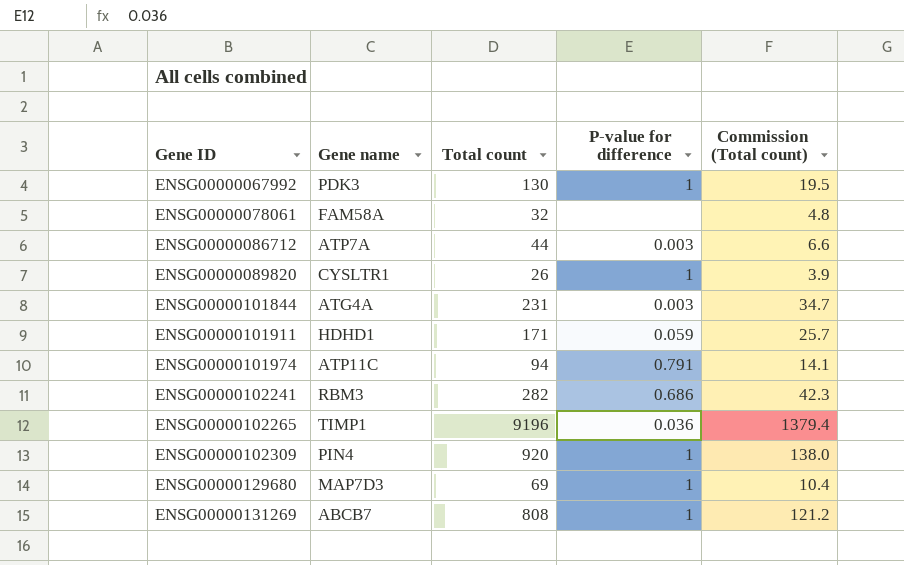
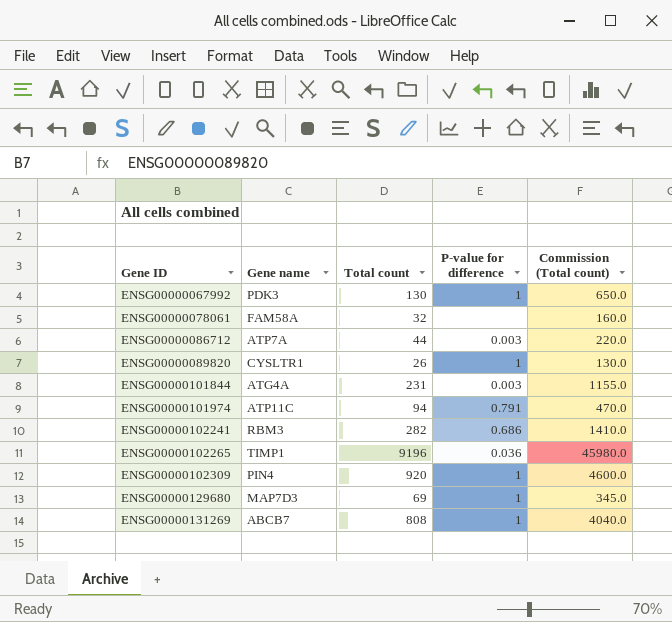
column Commission (Total count) | formula: [Total count] * 0.15 -> [Total count] * 5
row ENSG00000101911: HDHD1 | 171 | 0.059 | 25.7 -> none

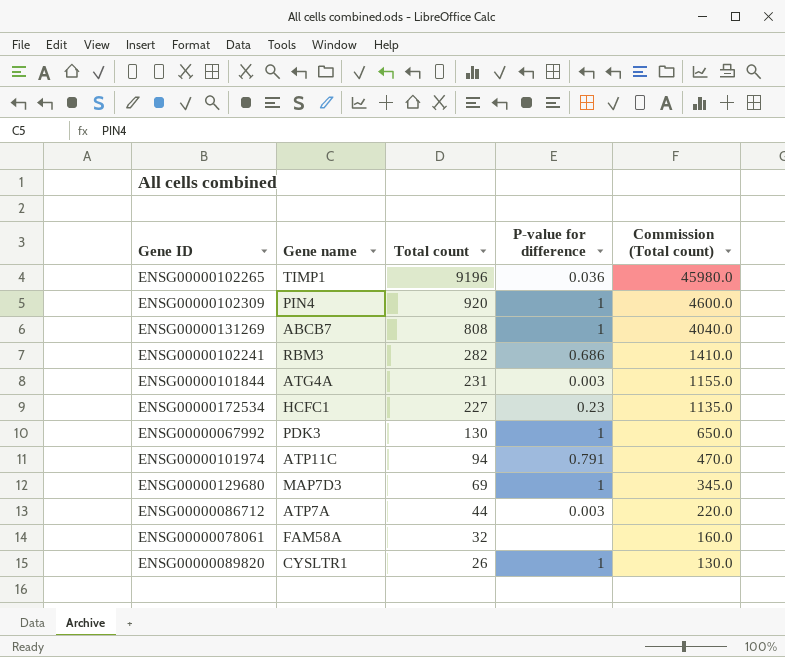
row order: Gene ID ascending -> Total count descending
row ENSG00000172534: none -> HCFC1 | 227 | 0.23 | 1135.0

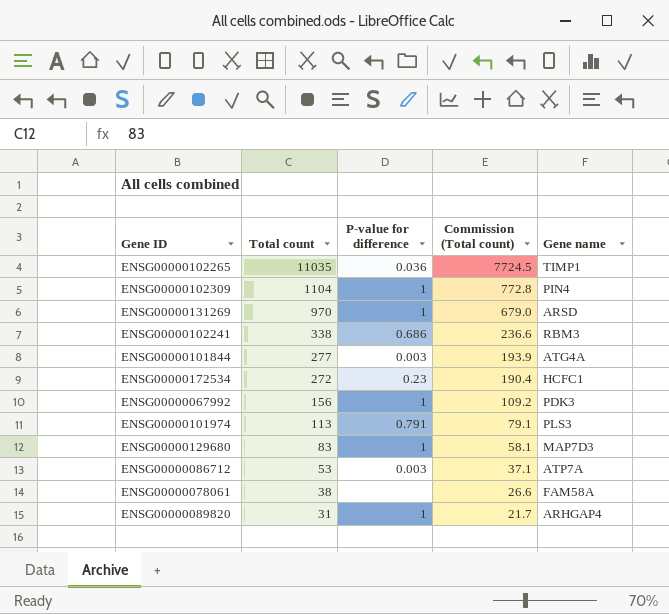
column Commission (Total count) | formula: [Total count] * 5 -> [Total count] * 0.7
column Gene name | position: 2 -> 5
ENSG00000102265 | Total count: 9196 -> 11035
ENSG00000102309 | Total count: 920 -> 1104
ENSG00000131269 | Total count: 808 -> 970
ENSG00000131269 | Gene name: ABCB7 -> ARSD
ENSG00000102241 | Total count: 282 -> 338
ENSG00000101844 | Total count: 231 -> 277
ENSG00000172534 | Total count: 227 -> 272
ENSG00000067992 | Total count: 130 -> 156
ENSG00000101974 | Total count: 94 -> 113
ENSG00000101974 | Gene name: ATP11C -> PLS3
ENSG00000129680 | Total count: 69 -> 83
ENSG00000086712 | Total count: 44 -> 53
ENSG00000078061 | Total count: 32 -> 38
ENSG00000089820 | Total count: 26 -> 31
ENSG00000089820 | Gene name: CYSLTR1 -> ARHGAP4

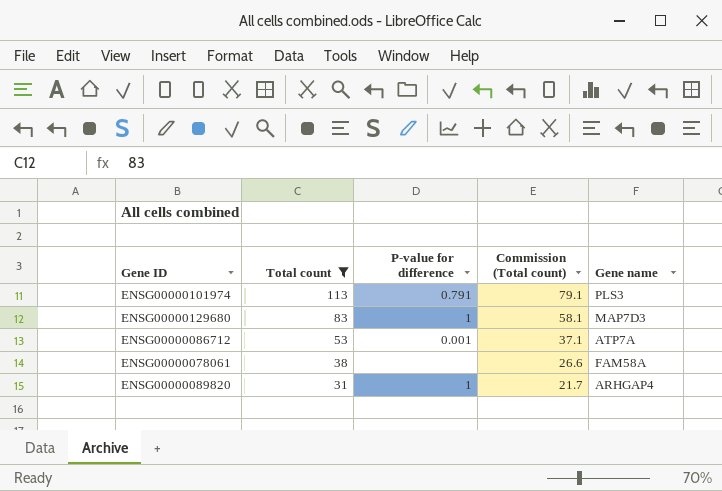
filter: none -> Total count <= 113
ENSG00000086712 | P-value for difference: 0.003 -> 0.001

